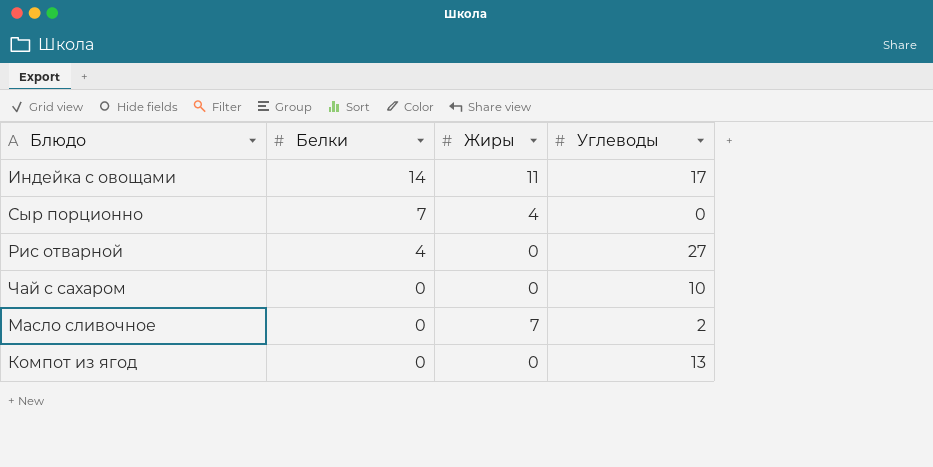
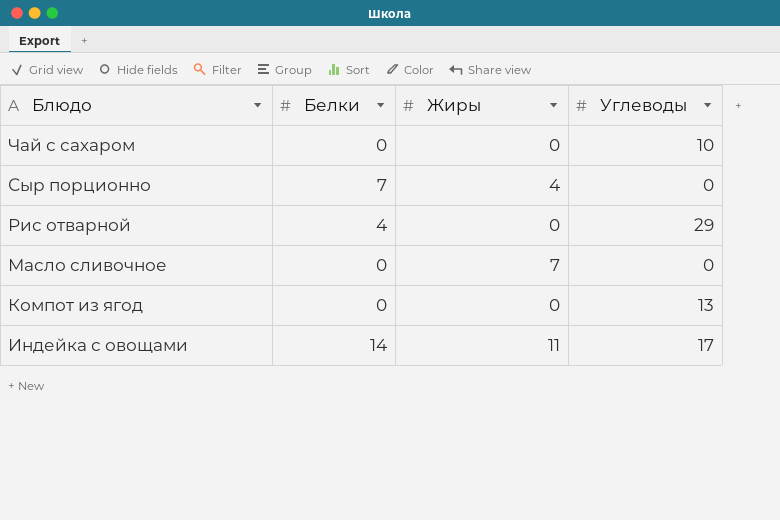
row order: Белки descending -> Блюдо descending
Рис отварной | Углеводы: 27 -> 29
Масло сливочное | Углеводы: 2 -> 0

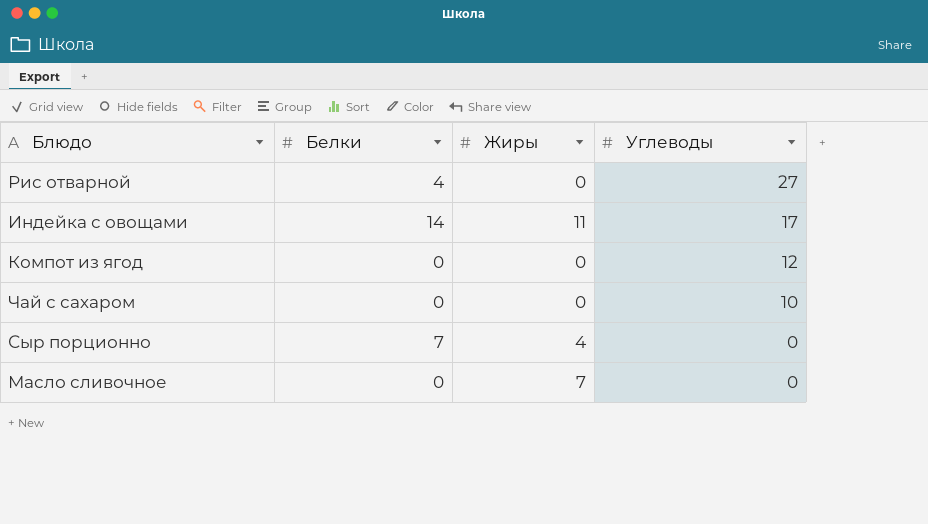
row order: Блюдо descending -> Углеводы descending
Рис отварной | Углеводы: 29 -> 27
Компот из ягод | Углеводы: 13 -> 12

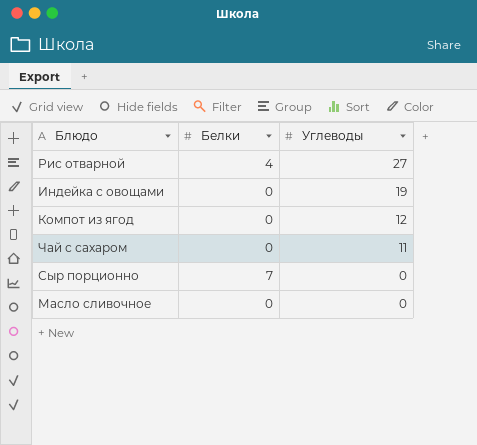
column Жиры | position: 3 -> none
Индейка с овощами | Белки: 14 -> 0
Индейка с овощами | Углеводы: 17 -> 19
Чай с сахаром | Углеводы: 10 -> 11

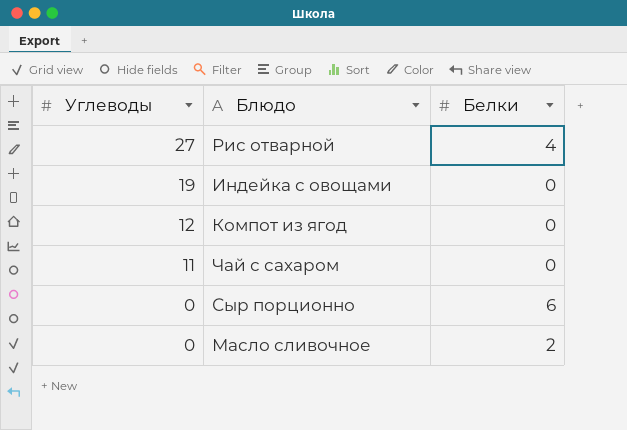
column Углеводы | position: 3 -> 1
Сыр порционно | Белки: 7 -> 6
Масло сливочное | Белки: 0 -> 2

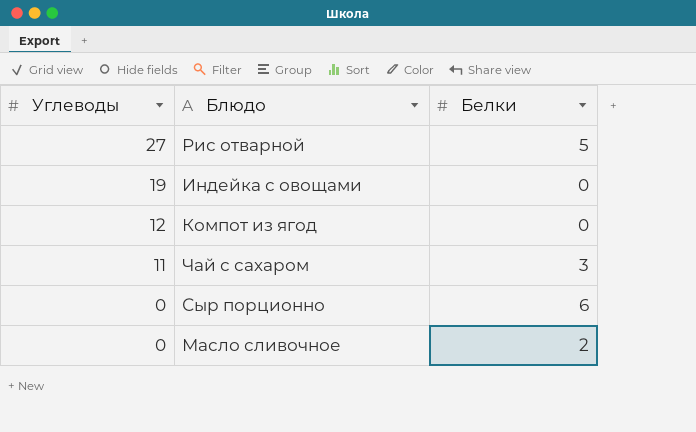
Рис отварной | Белки: 4 -> 5
Чай с сахаром | Белки: 0 -> 3

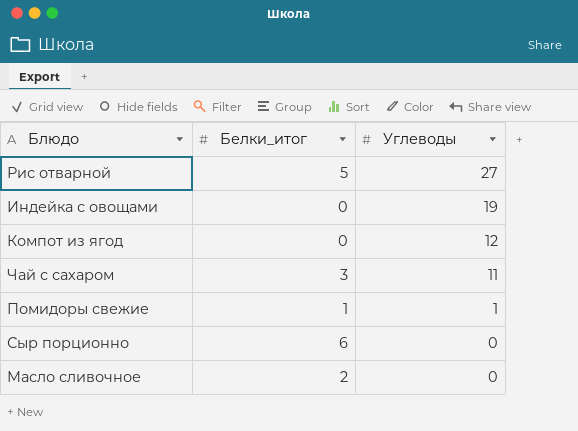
column name: Белки -> Белки_итог
column Углеводы | position: 1 -> 3
row Помидоры свежие: none -> 1 | 1

